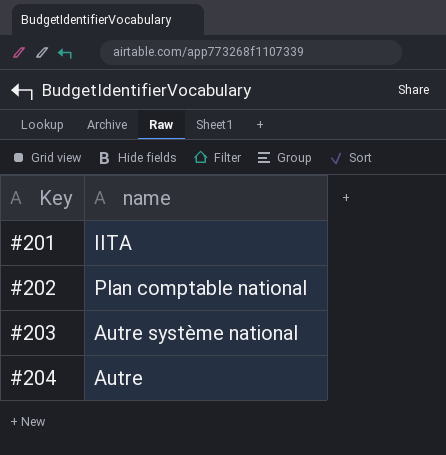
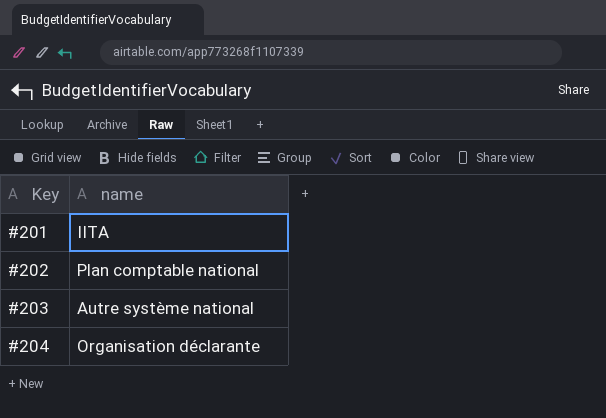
#204 | name: Autre -> Organisation déclarante

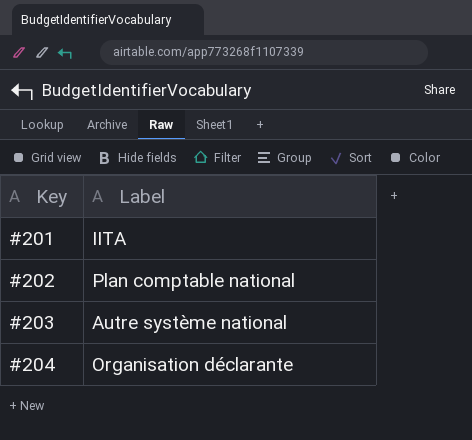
column name: name -> Label

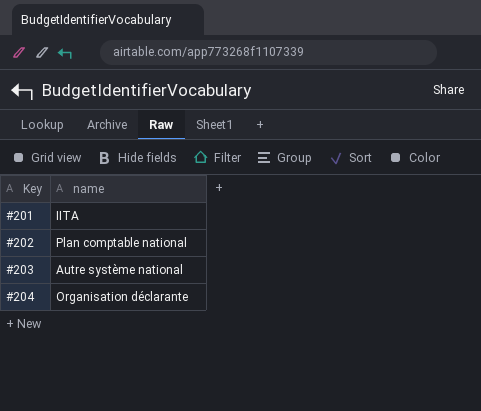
column name: Label -> name

